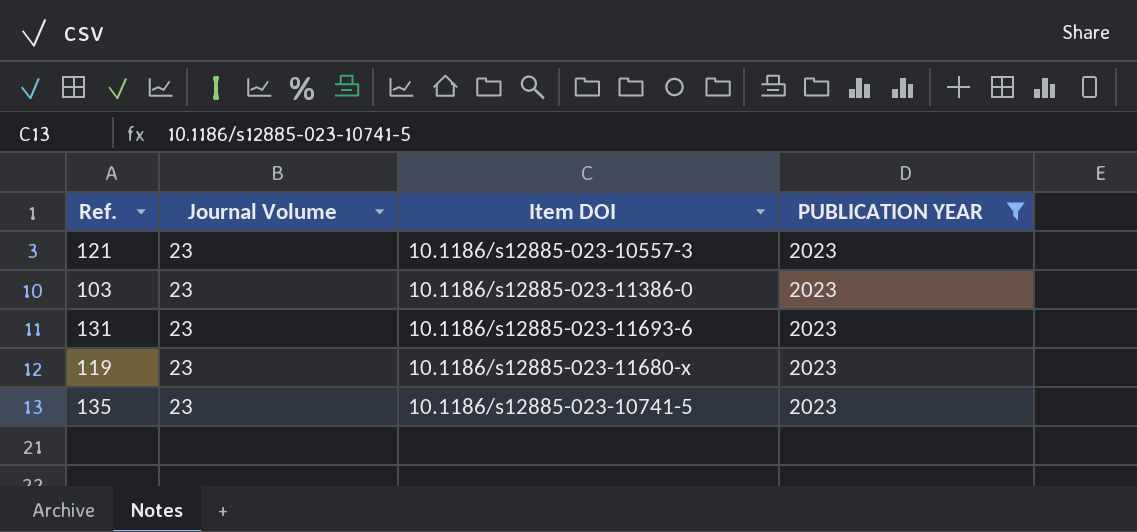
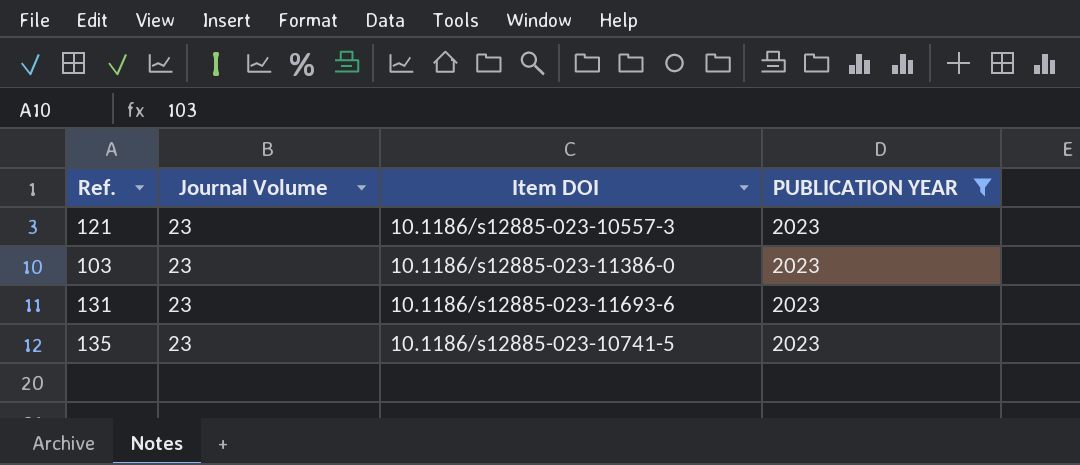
row 119: 23 | 10.1186/s12885-023-11680-x | 2023 -> none

